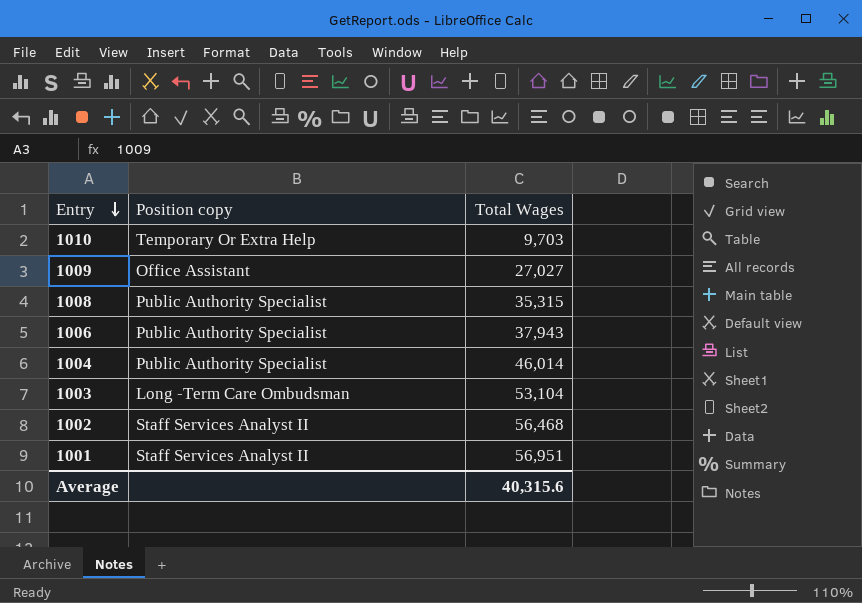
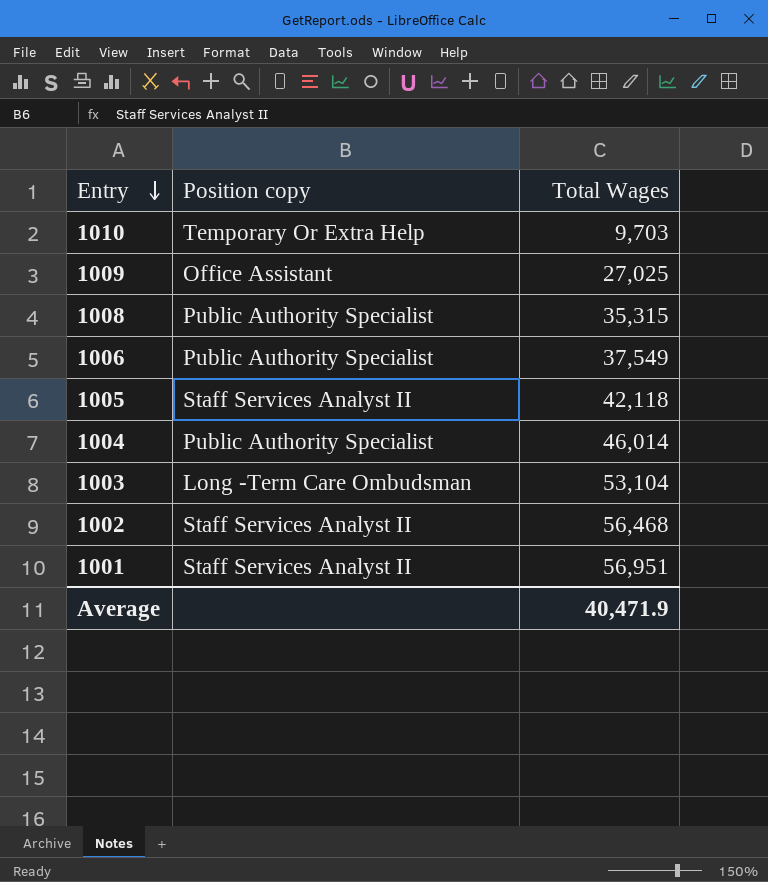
1009 | Total Wages: 27,027 -> 27,025
1006 | Total Wages: 37,943 -> 37,549
row 1005: none -> Staff Services Analyst II | 42,118
Average | Total Wages: 40,315.6 -> 40,471.9

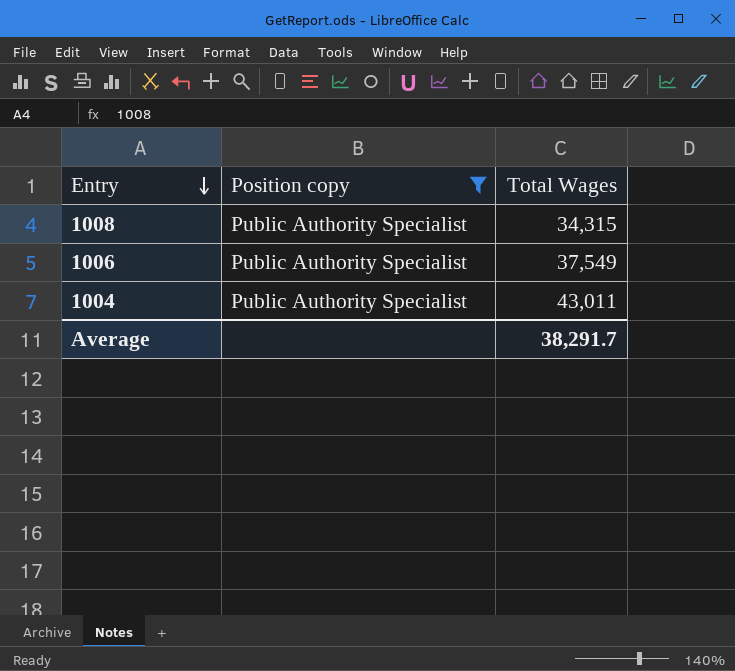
filter: none -> Position copy = Public Authority Specialist
1008 | Total Wages: 35,315 -> 34,315
1004 | Total Wages: 46,014 -> 43,011
Average | Total Wages: 40,471.9 -> 38,291.7

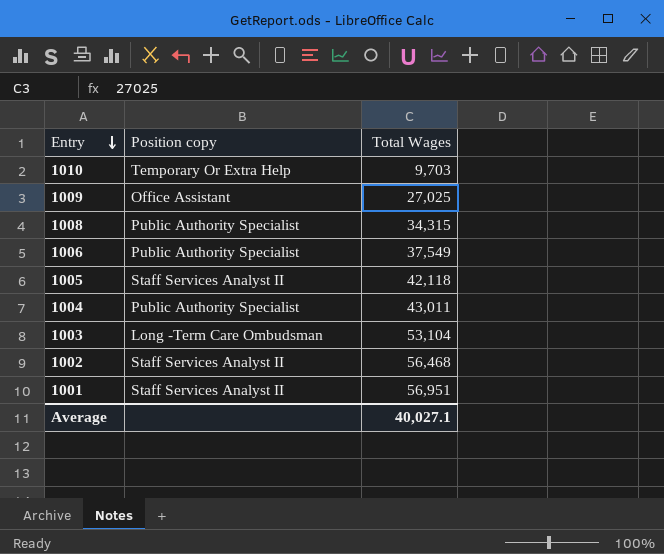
filter: Position copy = Public Authority Specialist -> none
Average | Total Wages: 38,291.7 -> 40,027.1

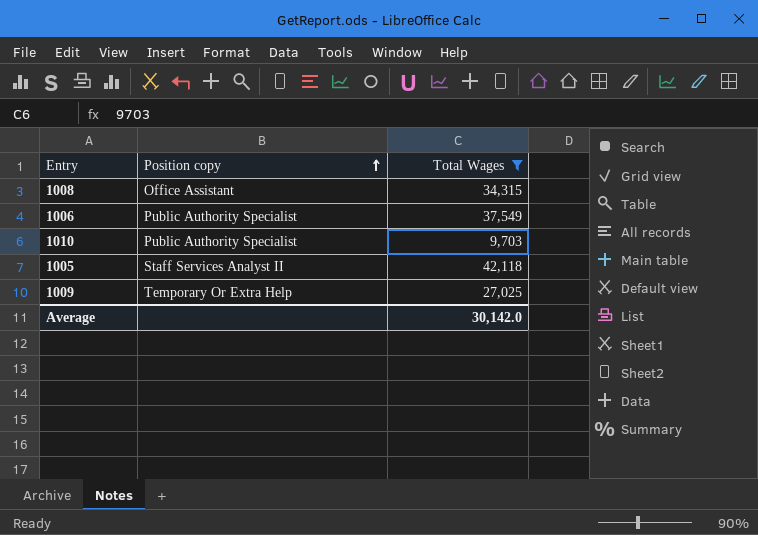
filter: none -> Total Wages <= 42,118
row order: Entry descending -> Position copy ascending
1008 | Position copy: Public Authority Specialist -> Office Assistant
1010 | Position copy: Temporary Or Extra Help -> Public Authority Specialist
1009 | Position copy: Office Assistant -> Temporary Or Extra Help
Average | Total Wages: 40,027.1 -> 30,142.0

